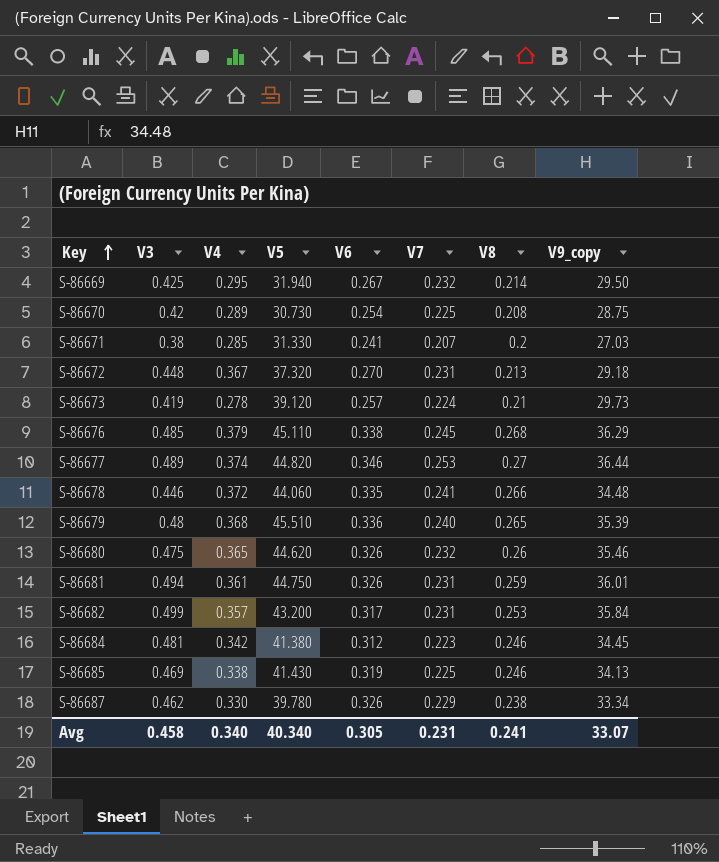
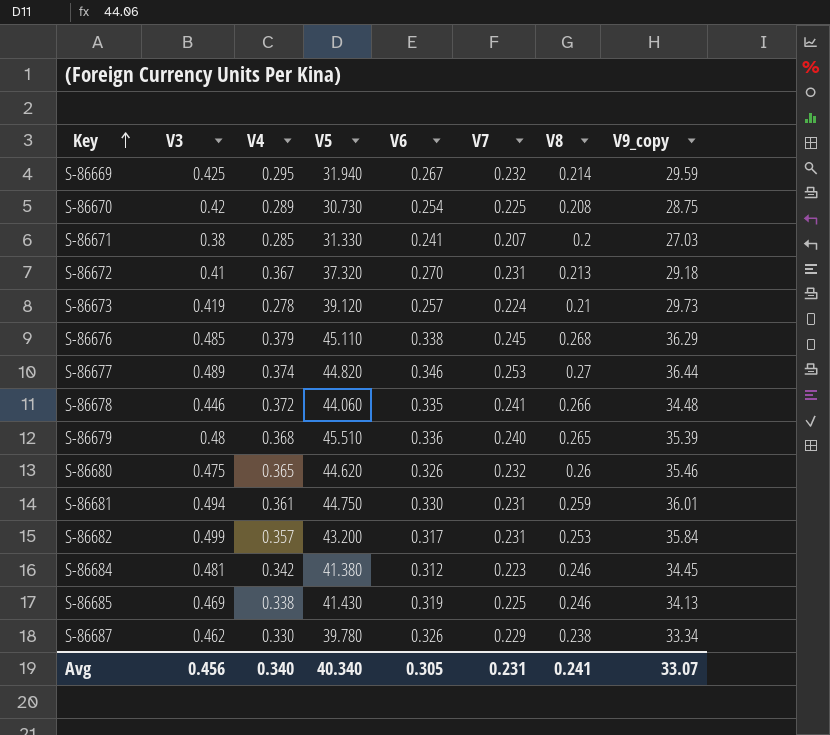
S-86669 | V9_copy: 29.50 -> 29.59
S-86672 | V3: 0.448 -> 0.41
S-86681 | V6: 0.326 -> 0.330
Avg | V3: 0.458 -> 0.456

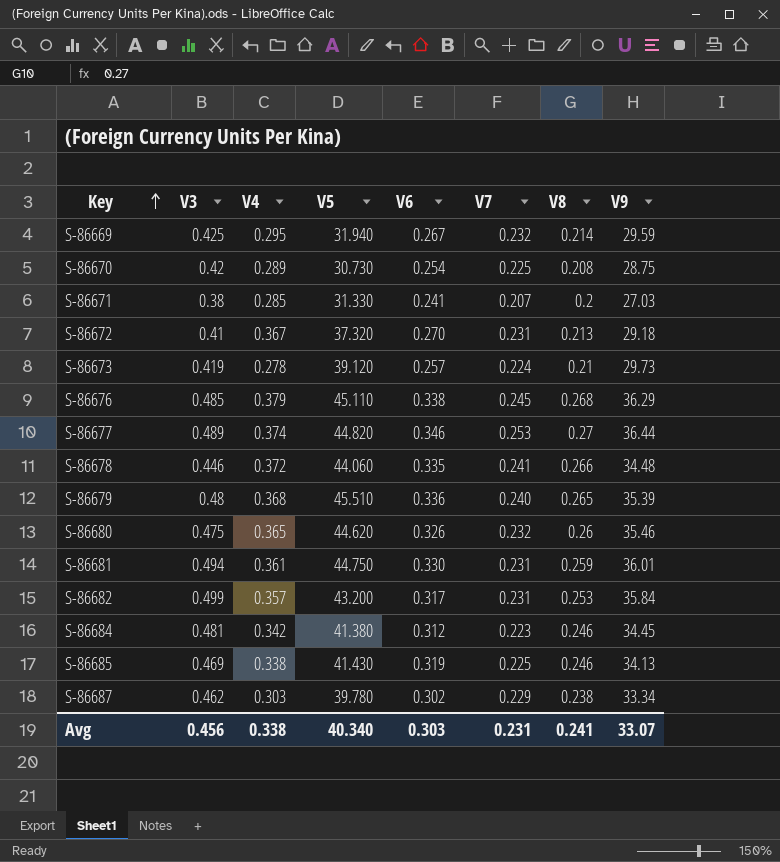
column name: V9_copy -> V9
S-86687 | V4: 0.330 -> 0.303
S-86687 | V6: 0.326 -> 0.302
Avg | V4: 0.340 -> 0.338
Avg | V6: 0.305 -> 0.303

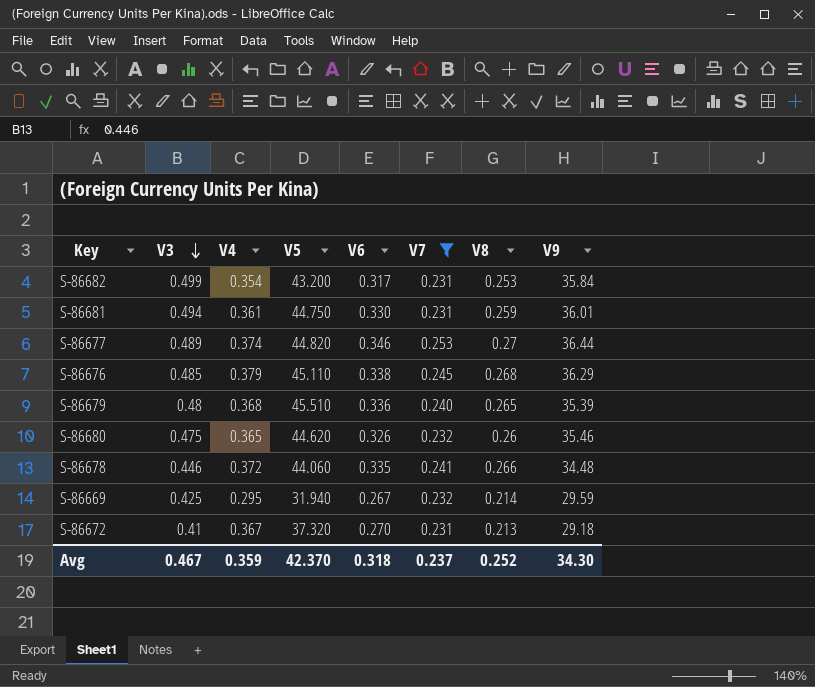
filter: none -> V7 >= 0.231
row order: Key ascending -> V3 descending
S-86682 | V4: 0.357 -> 0.354
Avg | V3: 0.456 -> 0.467
Avg | V4: 0.338 -> 0.359
Avg | V5: 40.340 -> 42.370
Avg | V6: 0.303 -> 0.318
Avg | V7: 0.231 -> 0.237
Avg | V8: 0.241 -> 0.252
Avg | V9: 33.07 -> 34.30

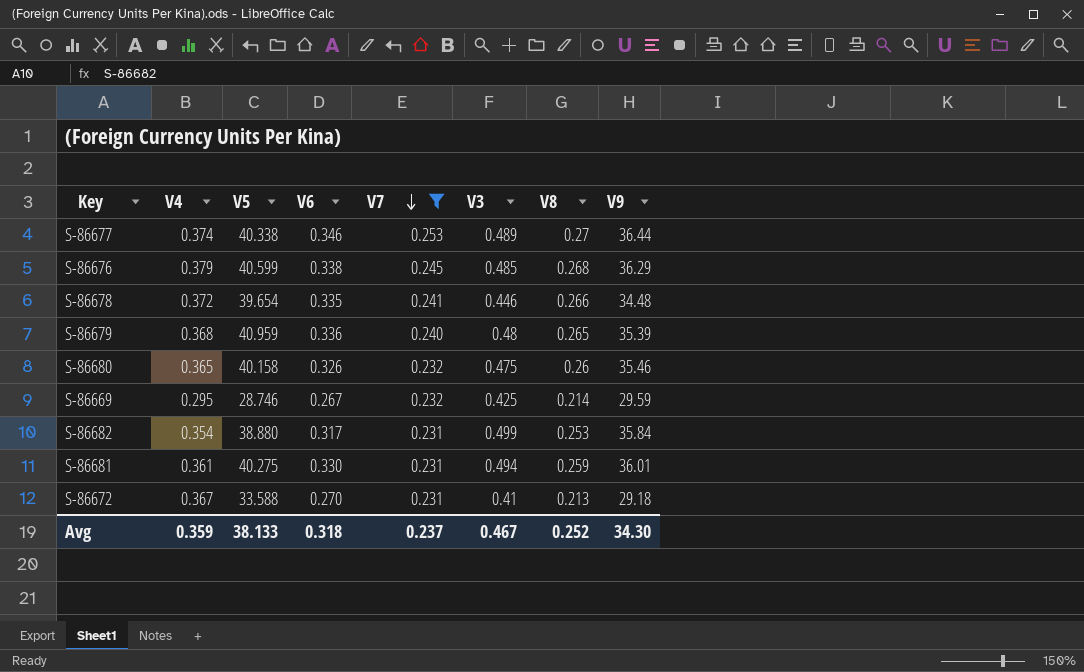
row order: V3 descending -> V7 descending
column V3 | position: 2 -> 6
S-86677 | V5: 44.820 -> 40.338
S-86676 | V5: 45.110 -> 40.599
S-86678 | V5: 44.060 -> 39.654
S-86679 | V5: 45.510 -> 40.959
S-86680 | V5: 44.620 -> 40.158
S-86669 | V5: 31.940 -> 28.746
S-86682 | V5: 43.200 -> 38.880
S-86681 | V5: 44.750 -> 40.275
S-86672 | V5: 37.320 -> 33.588
Avg | V5: 42.370 -> 38.133

